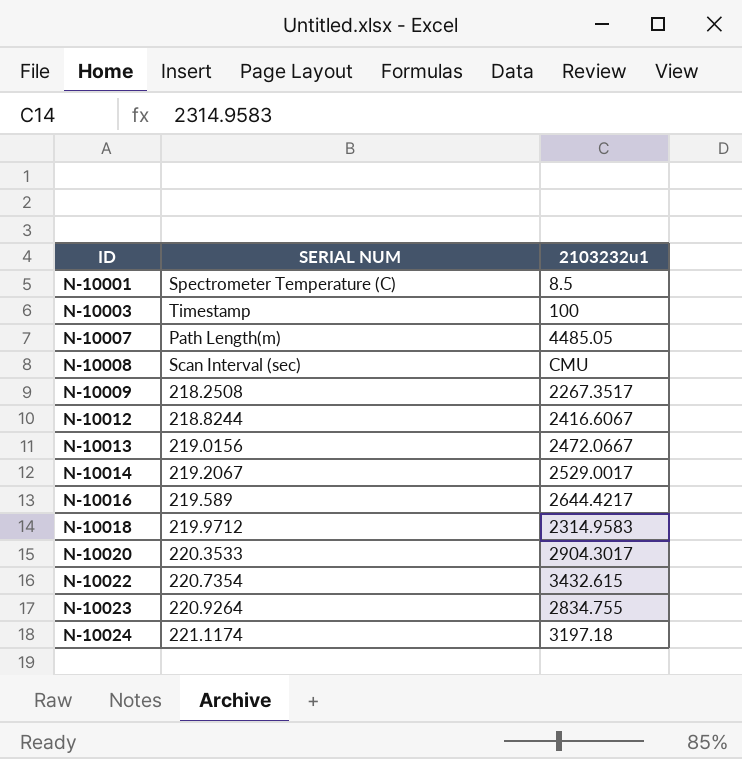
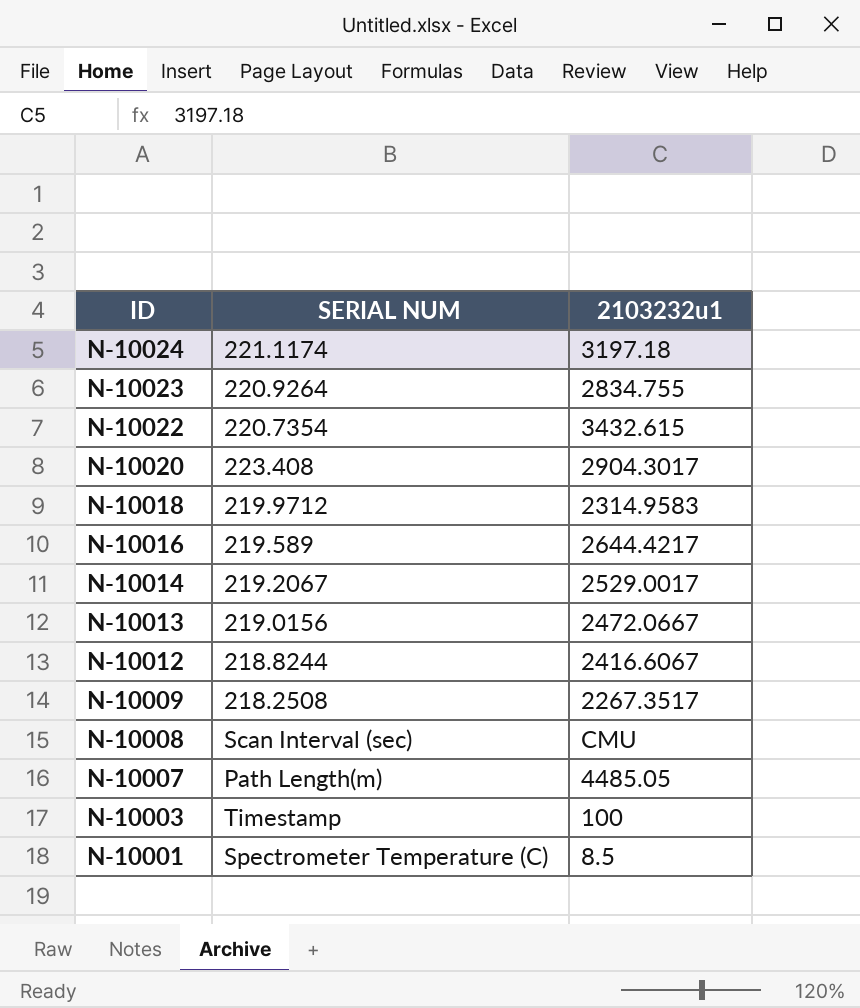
row order: ID ascending -> ID descending
N-10020 | SERIAL NUM: 220.3533 -> 223.408

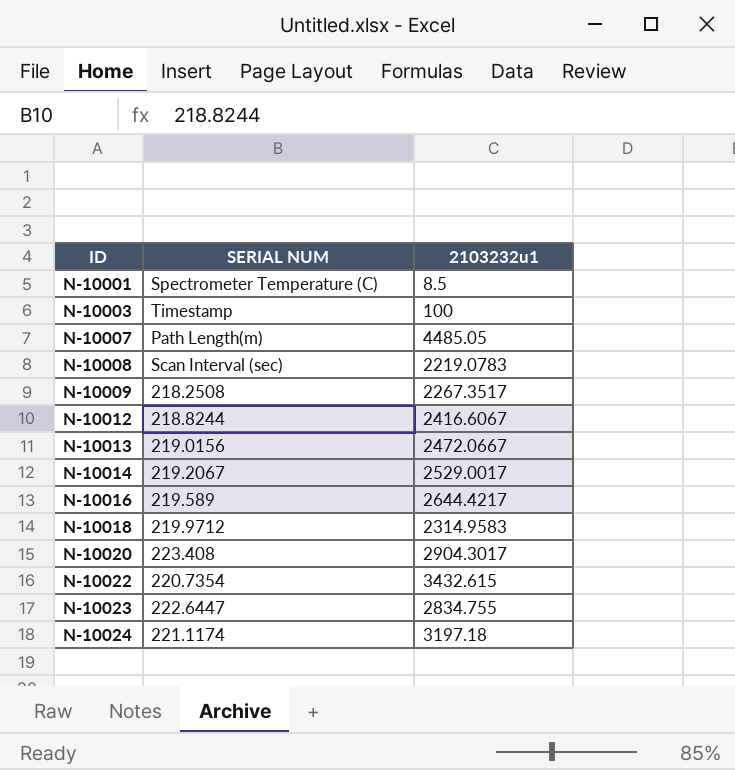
row order: ID descending -> ID ascending
N-10008 | 2103232u1: CMU -> 2219.0783
N-10023 | SERIAL NUM: 220.9264 -> 222.6447

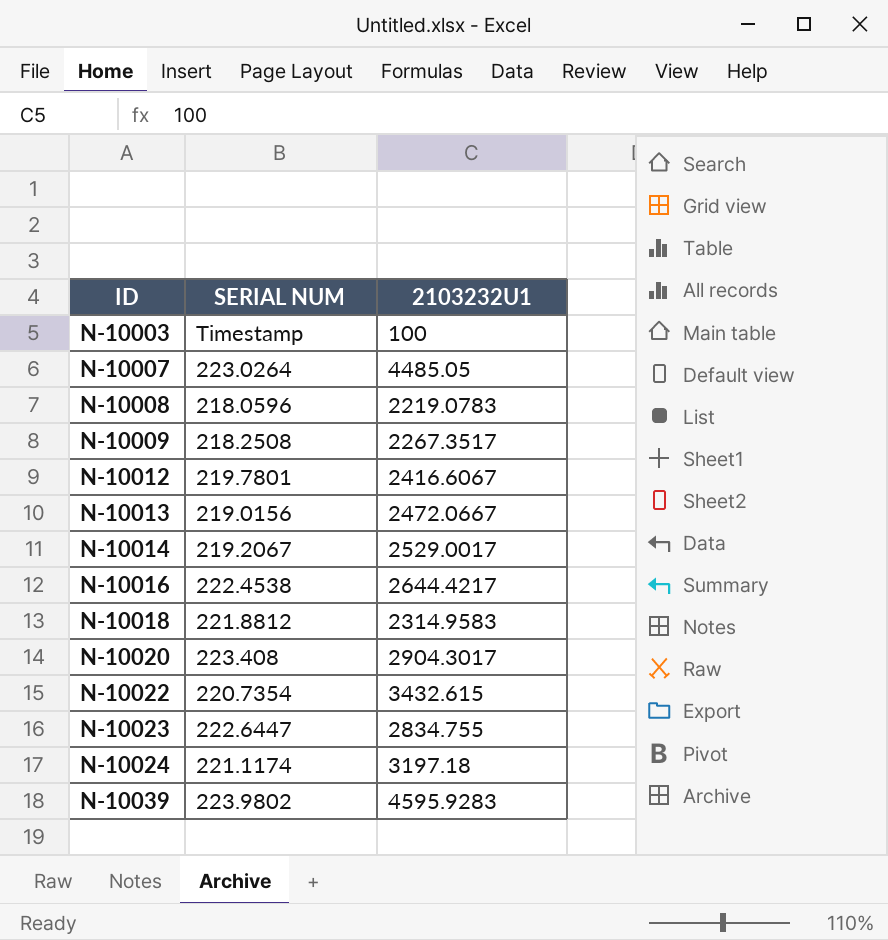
column name: 2103232u1 -> 2103232U1
row N-10001: Spectrometer Temperature (C) | 8.5 -> none
N-10007 | SERIAL NUM: Path Length(m) -> 223.0264
N-10008 | SERIAL NUM: Scan Interval (sec) -> 218.0596
N-10012 | SERIAL NUM: 218.8244 -> 219.7801
N-10016 | SERIAL NUM: 219.589 -> 222.4538
N-10018 | SERIAL NUM: 219.9712 -> 221.8812
row N-10039: none -> 223.9802 | 4595.9283

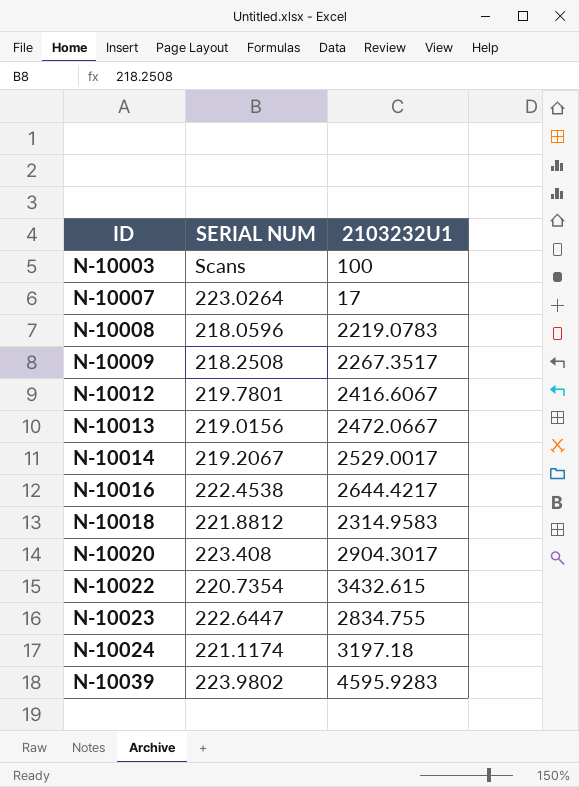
N-10003 | SERIAL NUM: Timestamp -> Scans
N-10007 | 2103232U1: 4485.05 -> 17

